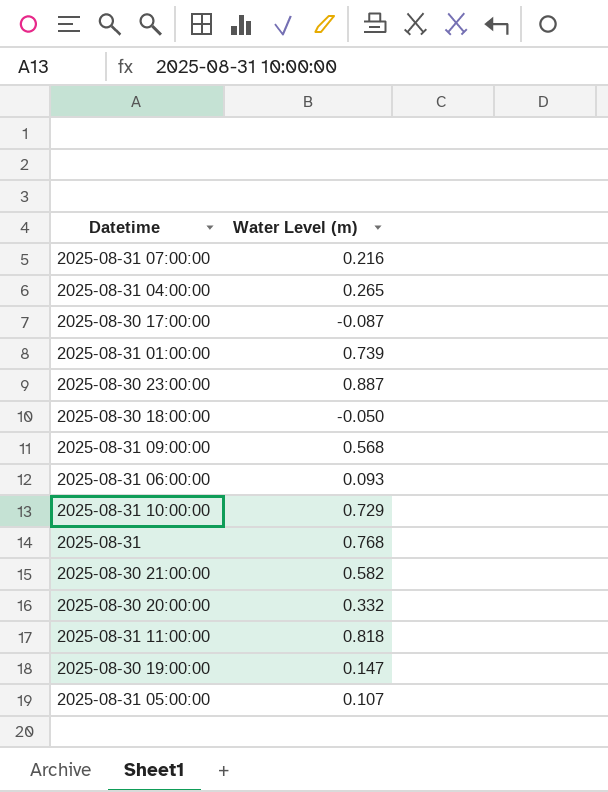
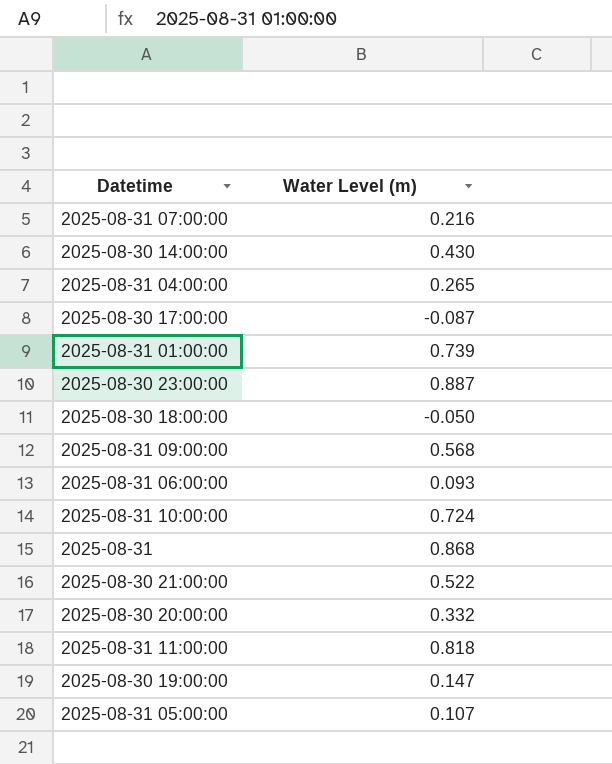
row 2025-08-30 14:00:00: none -> 0.430
2025-08-31 10:00:00 | Water Level (m): 0.729 -> 0.724
2025-08-31 | Water Level (m): 0.768 -> 0.868
2025-08-30 21:00:00 | Water Level (m): 0.582 -> 0.522

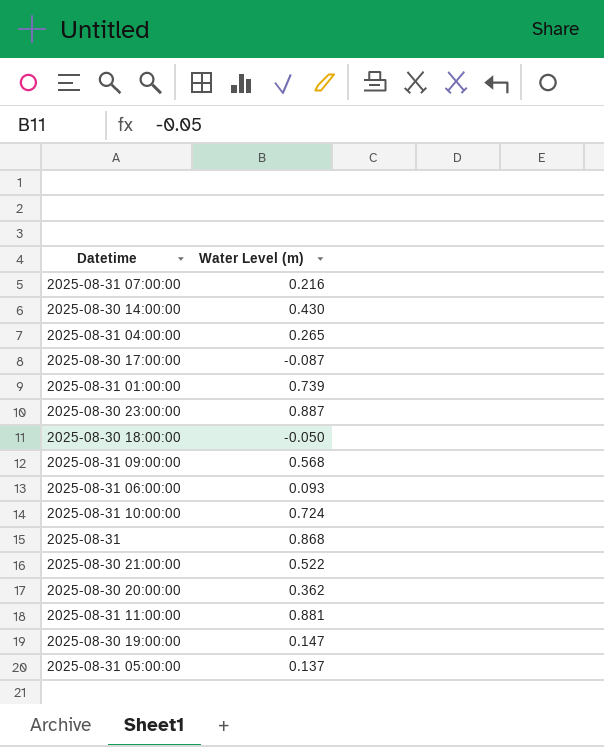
2025-08-30 20:00:00 | Water Level (m): 0.332 -> 0.362
2025-08-31 11:00:00 | Water Level (m): 0.818 -> 0.881
2025-08-31 05:00:00 | Water Level (m): 0.107 -> 0.137

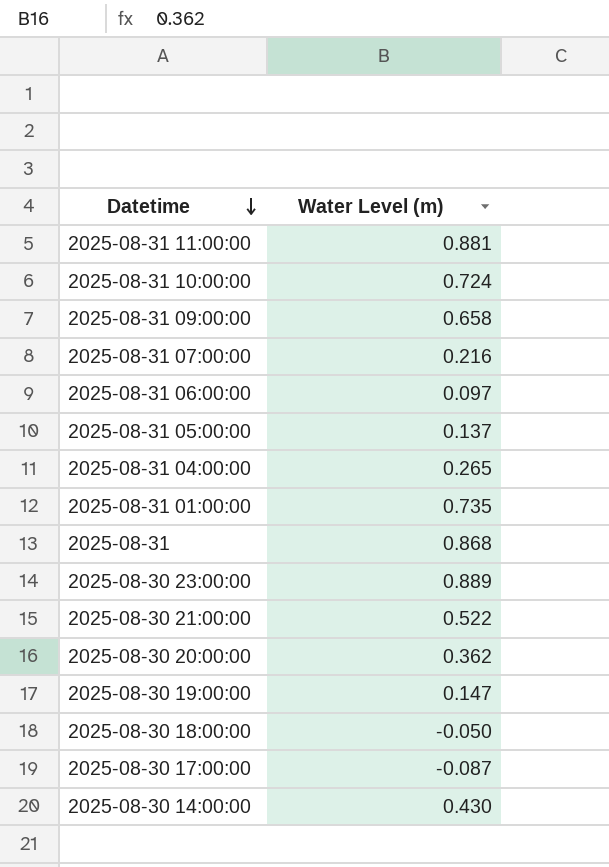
row order: none -> Datetime descending
2025-08-31 09:00:00 | Water Level (m): 0.568 -> 0.658
2025-08-31 06:00:00 | Water Level (m): 0.093 -> 0.097
2025-08-31 01:00:00 | Water Level (m): 0.739 -> 0.735
2025-08-30 23:00:00 | Water Level (m): 0.887 -> 0.889

